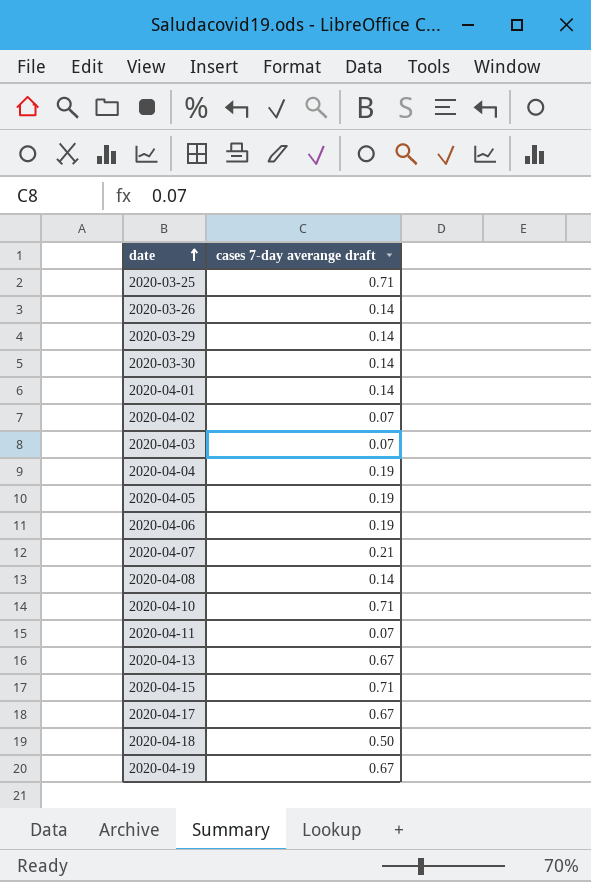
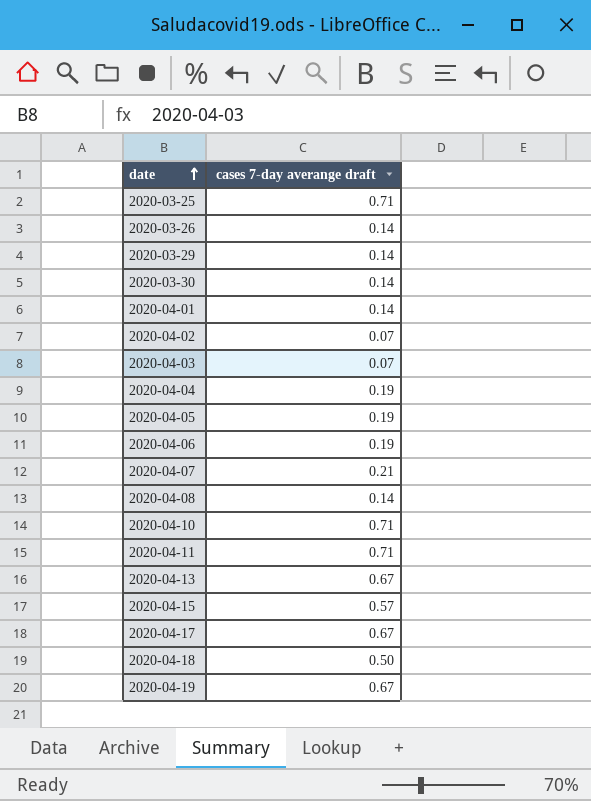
2020-04-11 | cases 7-day averange draft: 0.07 -> 0.71
2020-04-15 | cases 7-day averange draft: 0.71 -> 0.57

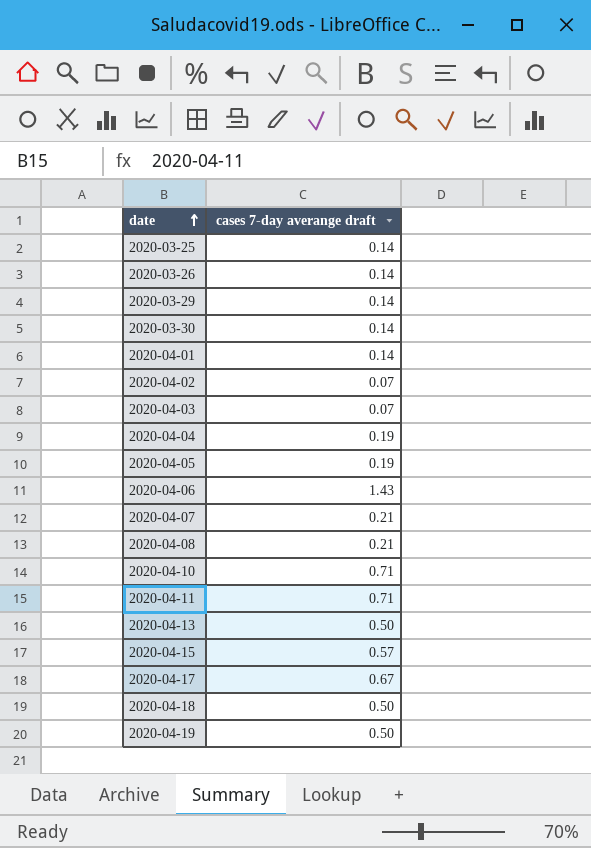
2020-03-25 | cases 7-day averange draft: 0.71 -> 0.14
2020-04-06 | cases 7-day averange draft: 0.19 -> 1.43
2020-04-08 | cases 7-day averange draft: 0.14 -> 0.21
2020-04-13 | cases 7-day averange draft: 0.67 -> 0.50
2020-04-19 | cases 7-day averange draft: 0.67 -> 0.50

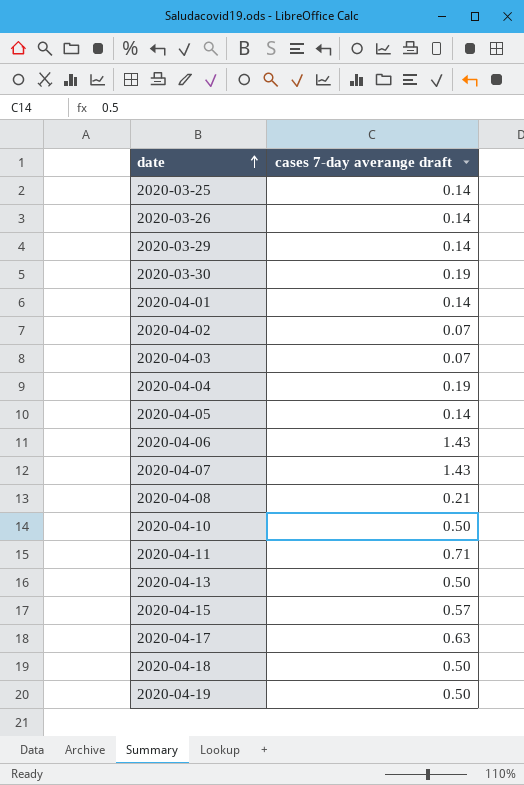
2020-03-30 | cases 7-day averange draft: 0.14 -> 0.19
2020-04-05 | cases 7-day averange draft: 0.19 -> 0.14
2020-04-07 | cases 7-day averange draft: 0.21 -> 1.43
2020-04-10 | cases 7-day averange draft: 0.71 -> 0.50
2020-04-17 | cases 7-day averange draft: 0.67 -> 0.63

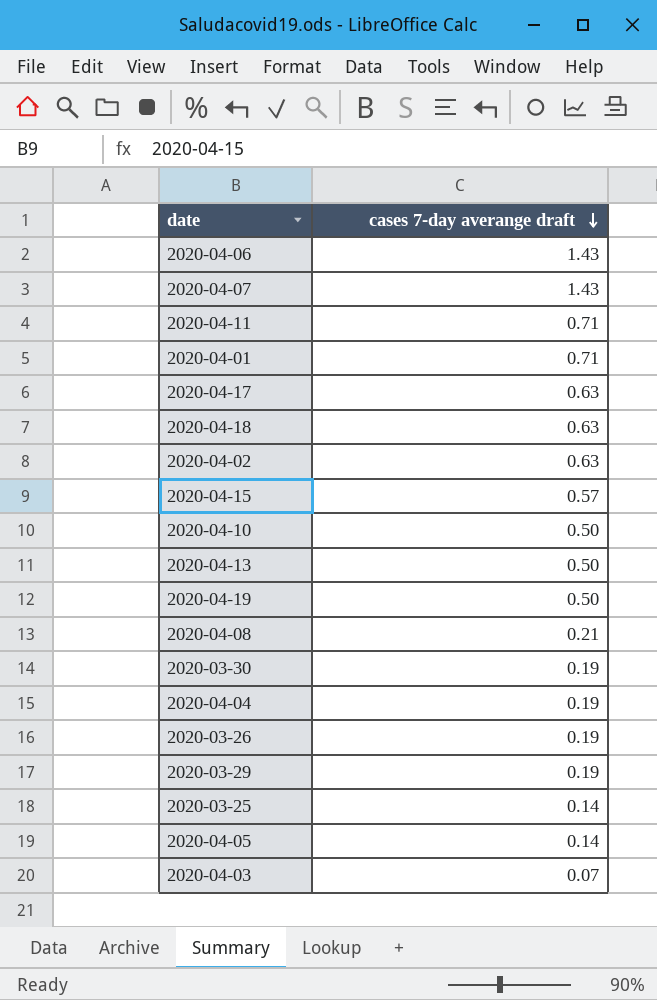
row order: date ascending -> cases 7-day averange draft descending
2020-04-01 | cases 7-day averange draft: 0.14 -> 0.71
2020-04-18 | cases 7-day averange draft: 0.50 -> 0.63
2020-04-02 | cases 7-day averange draft: 0.07 -> 0.63
2020-03-26 | cases 7-day averange draft: 0.14 -> 0.19
2020-03-29 | cases 7-day averange draft: 0.14 -> 0.19

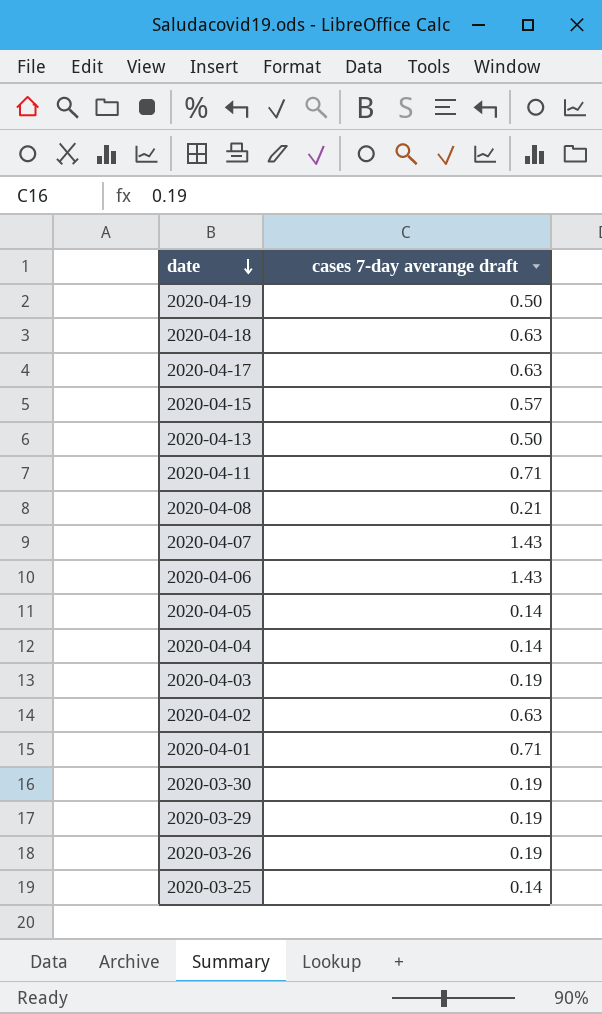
row order: cases 7-day averange draft descending -> date descending
row 2020-04-10: 0.50 -> none
2020-04-04 | cases 7-day averange draft: 0.19 -> 0.14
2020-04-03 | cases 7-day averange draft: 0.07 -> 0.19

